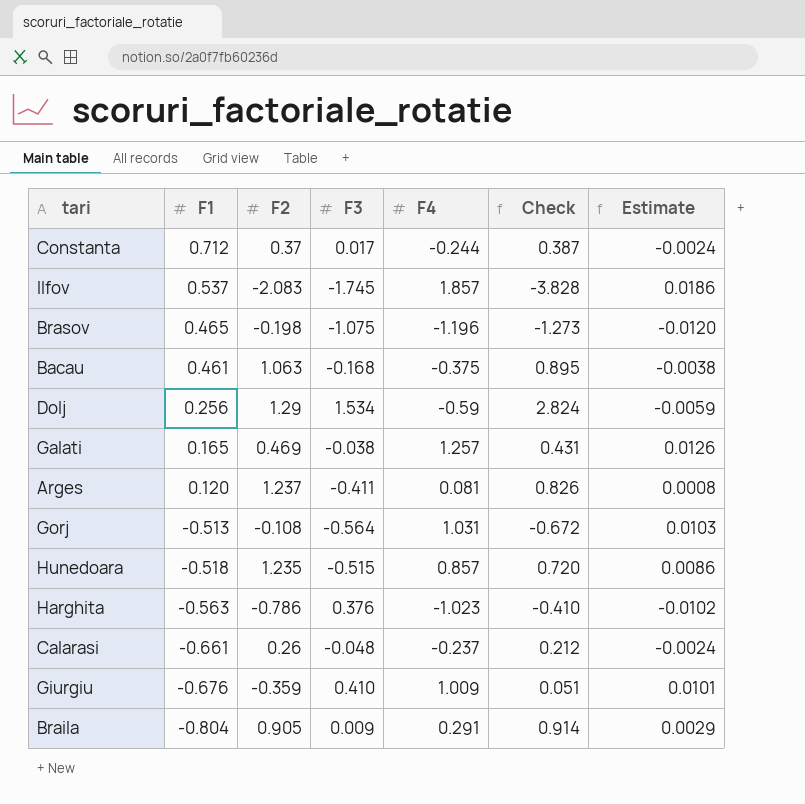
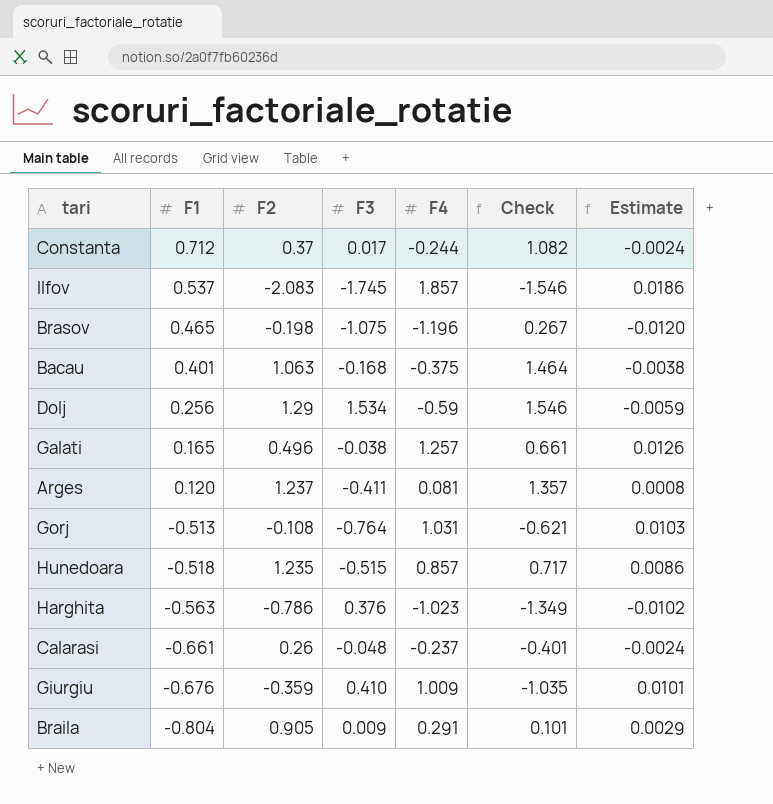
column Check | formula: [F2] + [F3] -> [F1] + [F2]
Bacau | F1: 0.461 -> 0.401
Galati | F2: 0.469 -> 0.496
Gorj | F3: -0.564 -> -0.764

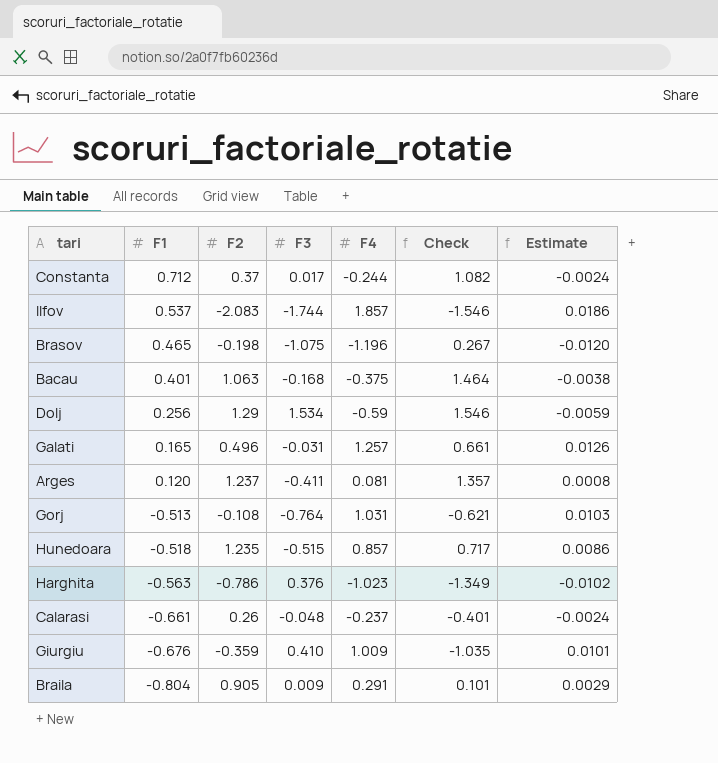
Ilfov | F3: -1.745 -> -1.744
Galati | F3: -0.038 -> -0.031

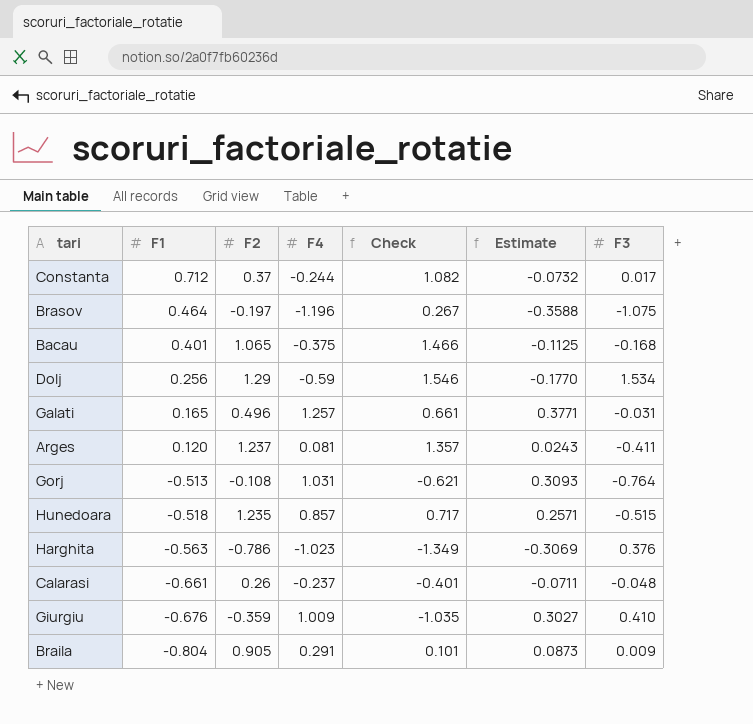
column Estimate | formula: [F4] * 0.01 -> [F4] * 0.3
column F3 | position: 4 -> 7
row Ilfov: 0.537 | -2.083 | -1.744 | 1.857 | -1.546 | 0.0186 -> none
Brasov | F1: 0.465 -> 0.464
Brasov | F2: -0.198 -> -0.197
Bacau | F2: 1.063 -> 1.065
Bacau | Check: 1.464 -> 1.466

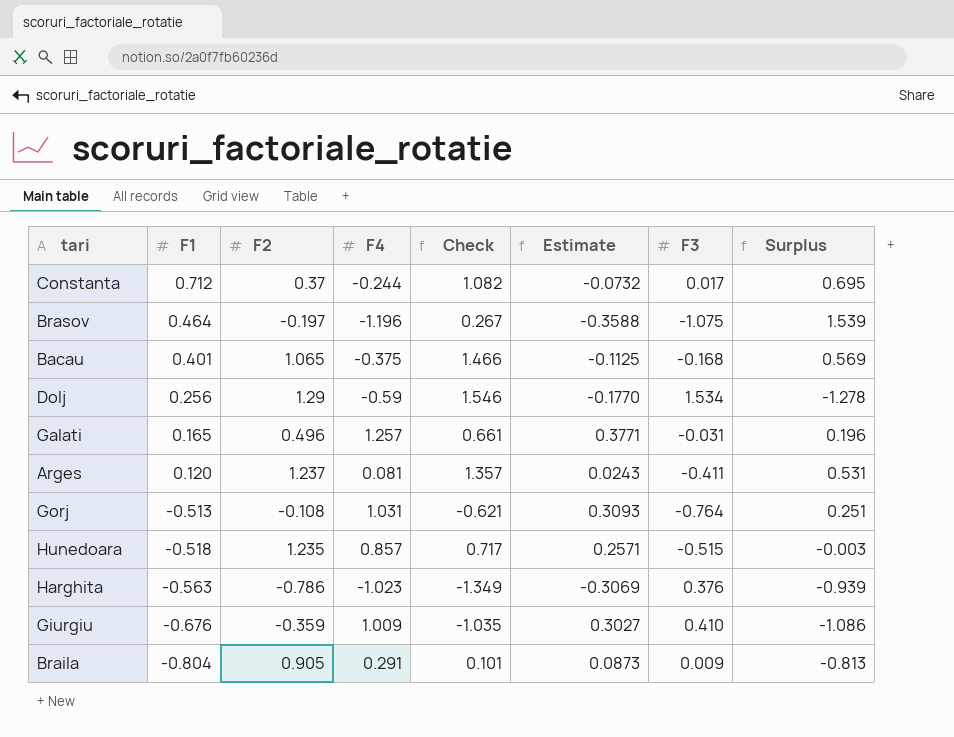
column Surplus | formula: none -> [F1] - [F3]
row Calarasi: -0.661 | 0.26 | -0.237 | -0.401 | -0.0711 | -0.048 -> none

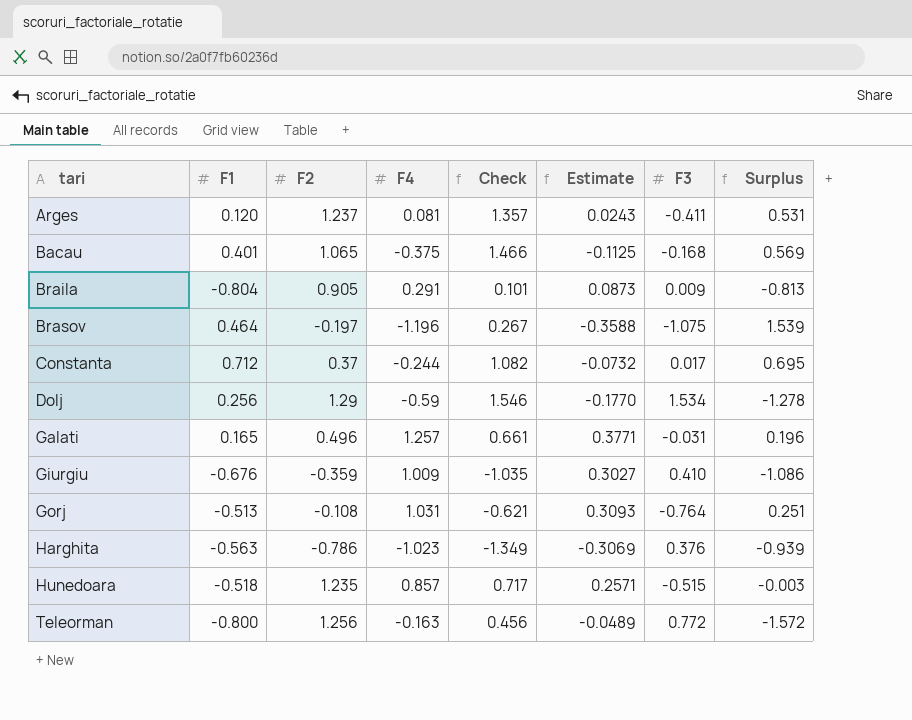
row order: F1 descending -> tari ascending
row Teleorman: none -> -0.800 | 1.256 | -0.163 | 0.456 | -0.0489 | 0.772 | -1.572

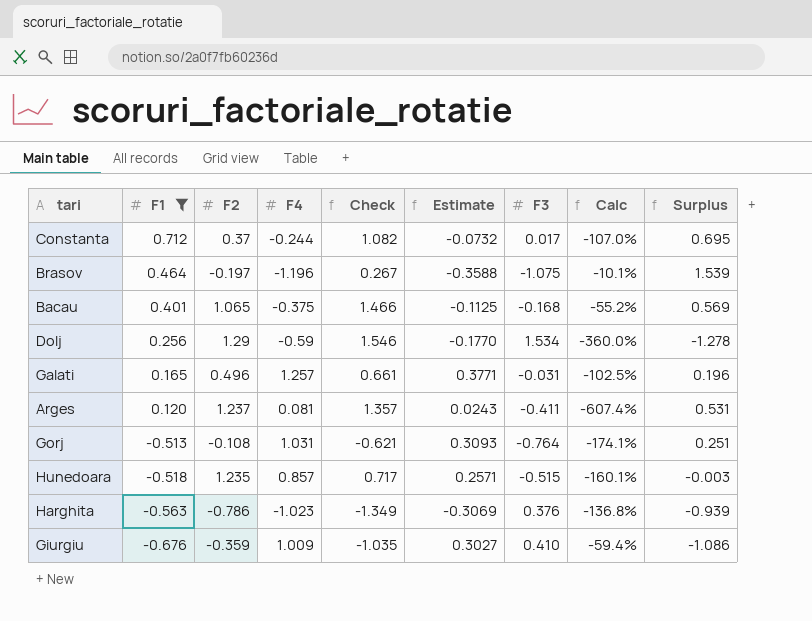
filter: none -> F1 >= -0.676
row order: tari ascending -> F1 descending
column Calc | formula: none -> ([F3] - [F4]) / [F4]

